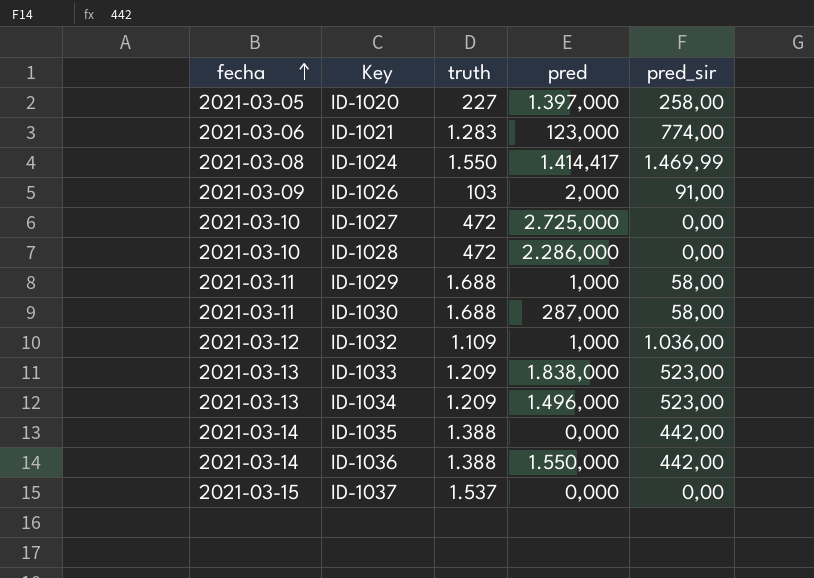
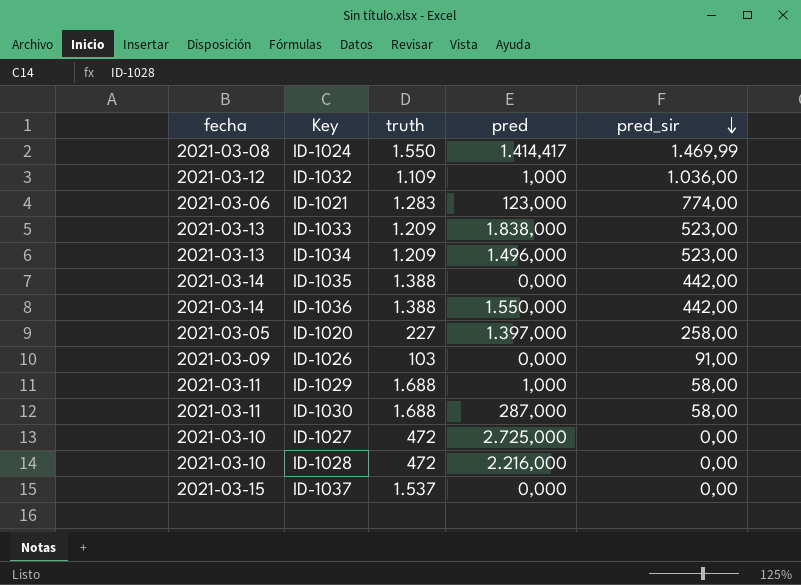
row order: fecha ascending -> pred_sir descending
ID-1026 | pred: 2,000 -> 0,000
ID-1028 | pred: 2.286,000 -> 2.216,000

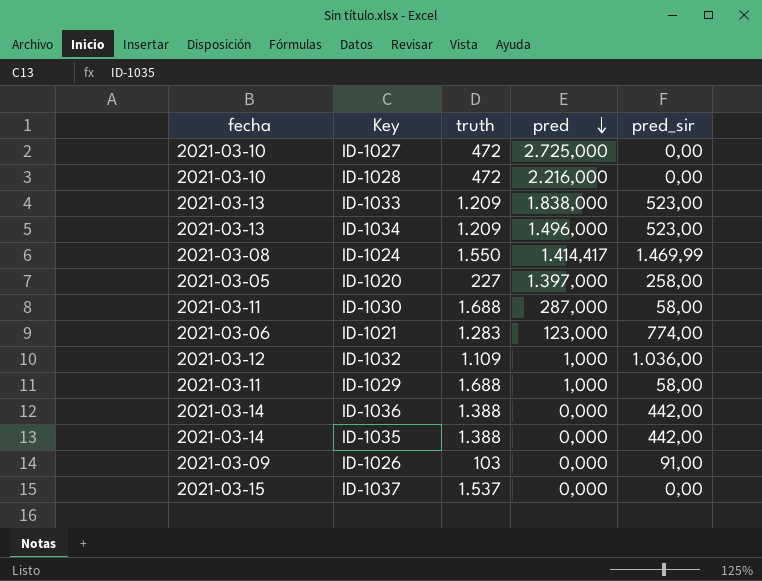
row order: pred_sir descending -> pred descending
ID-1036 | pred: 1.550,000 -> 0,000

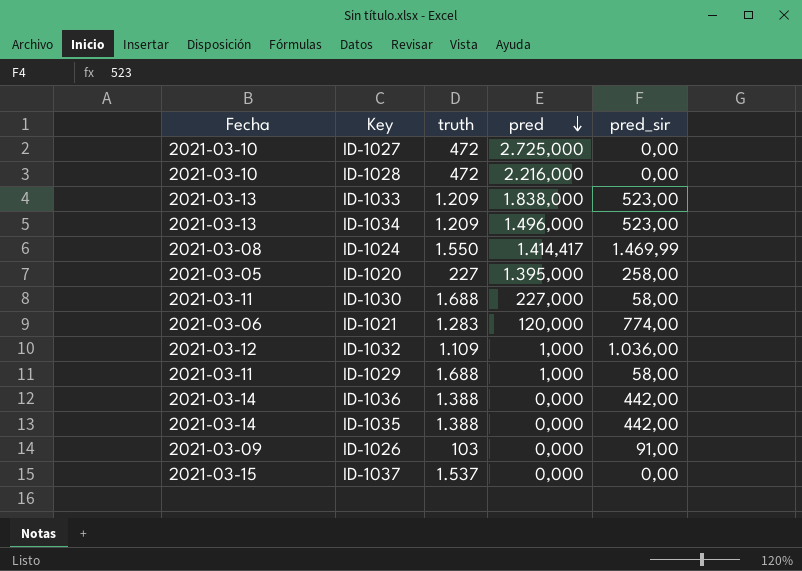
column name: fecha -> Fecha
ID-1020 | pred: 1.397,000 -> 1.395,000
ID-1030 | pred: 287,000 -> 227,000
ID-1021 | pred: 123,000 -> 120,000

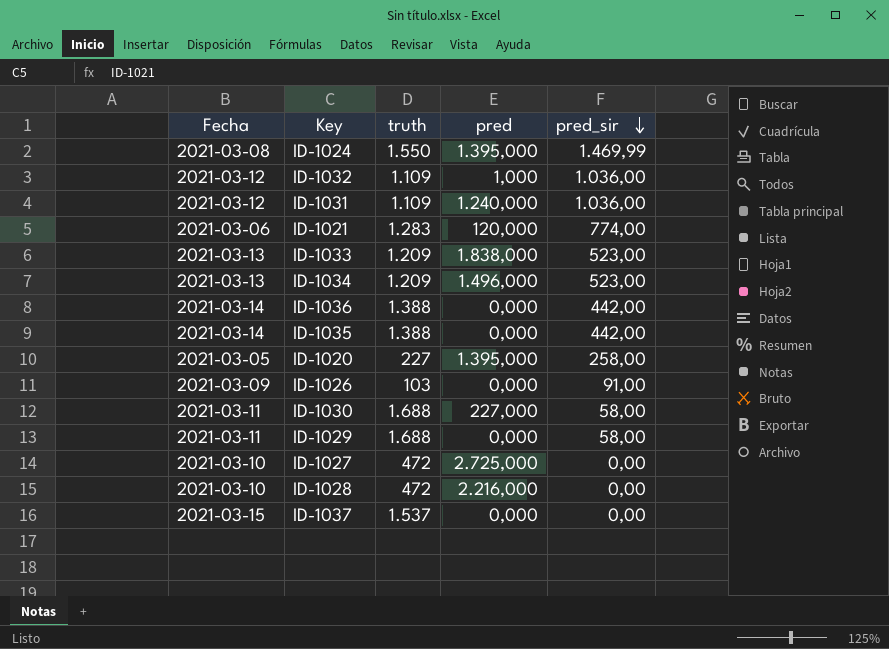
row order: pred descending -> pred_sir descending
ID-1024 | pred: 1.414,417 -> 1.395,000
row ID-1031: none -> 2021-03-12 | 1.109 | 1.240,000 | 1.036,00
ID-1029 | pred: 1,000 -> 0,000

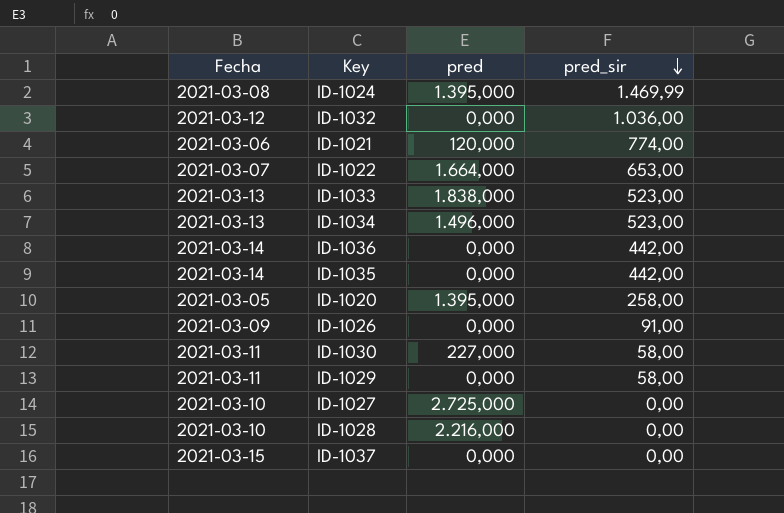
column truth | position: 3 -> none
row ID-1031: 2021-03-12 | 1.109 | 1.240,000 | 1.036,00 -> none
ID-1032 | pred: 1,000 -> 0,000
row ID-1022: none -> 2021-03-07 | 1.664,000 | 653,00

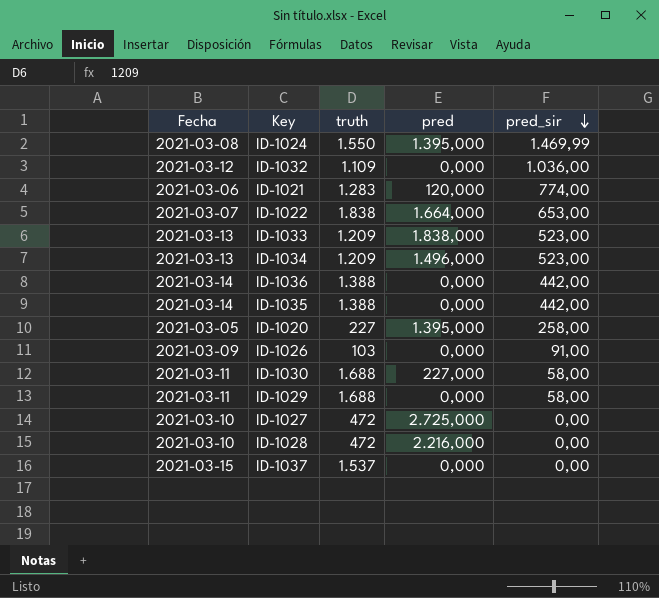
column truth | position: none -> 3

